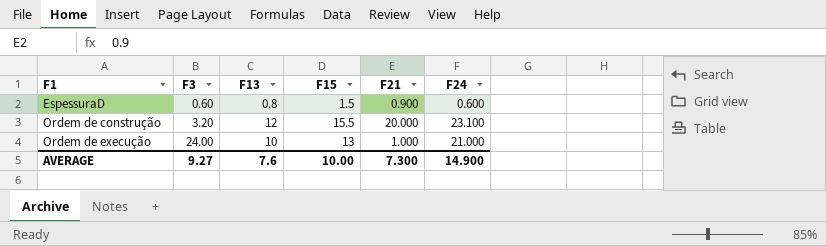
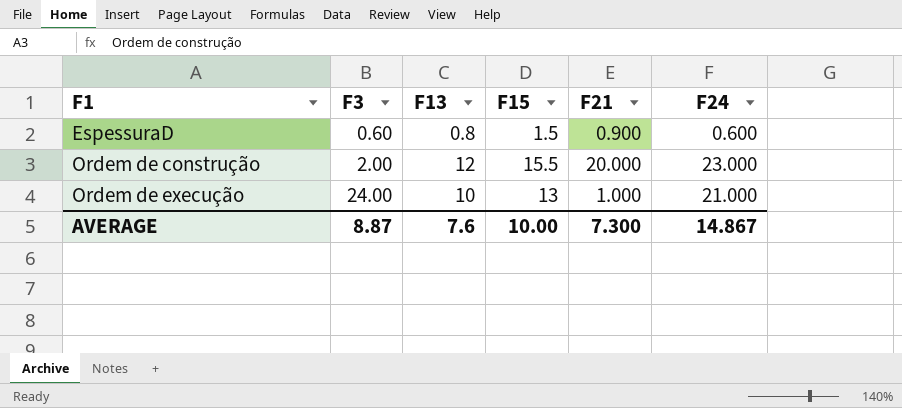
Ordem de construção | F3: 3.20 -> 2.00
Ordem de construção | F24: 23.100 -> 23.000
AVERAGE | F3: 9.27 -> 8.87
AVERAGE | F24: 14.900 -> 14.867

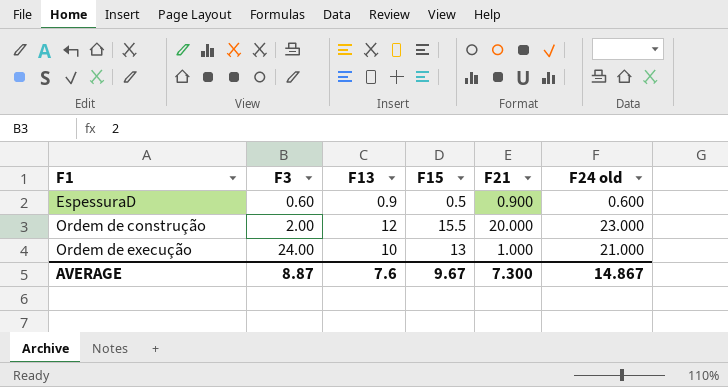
column name: F24 -> F24 old
EspessuraD | F13: 0.8 -> 0.9
EspessuraD | F15: 1.5 -> 0.5
AVERAGE | F15: 10.00 -> 9.67

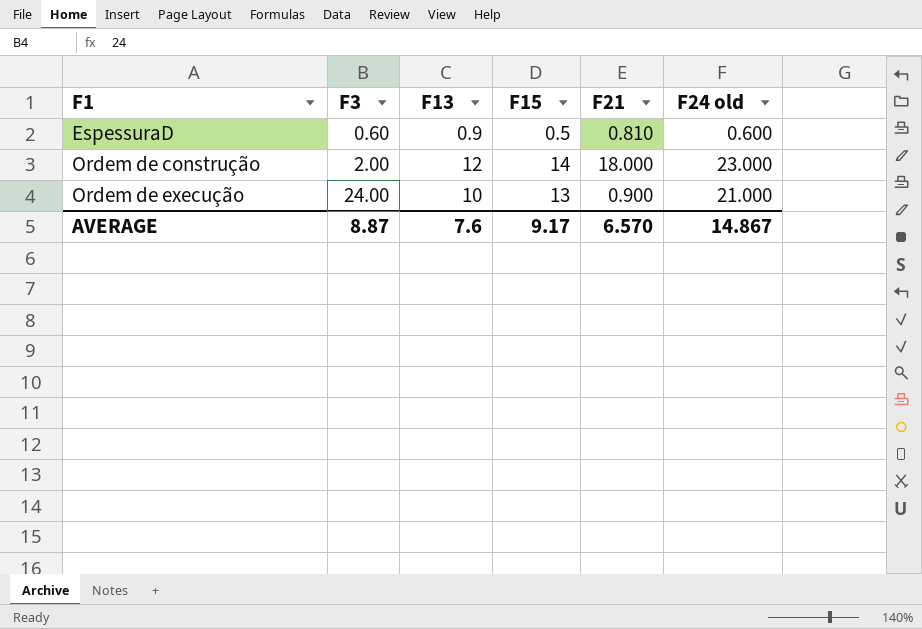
EspessuraD | F21: 0.900 -> 0.810
Ordem de construção | F15: 15.5 -> 14
Ordem de construção | F21: 20.000 -> 18.000
Ordem de execução | F21: 1.000 -> 0.900
AVERAGE | F15: 9.67 -> 9.17
AVERAGE | F21: 7.300 -> 6.570

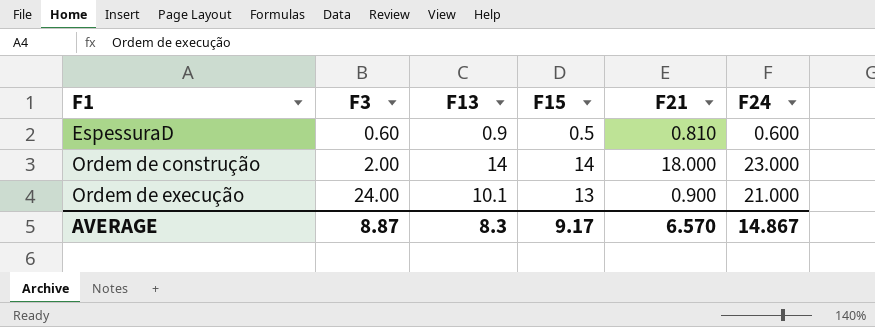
column name: F24 old -> F24
Ordem de construção | F13: 12 -> 14
Ordem de execução | F13: 10 -> 10.1
AVERAGE | F13: 7.6 -> 8.3

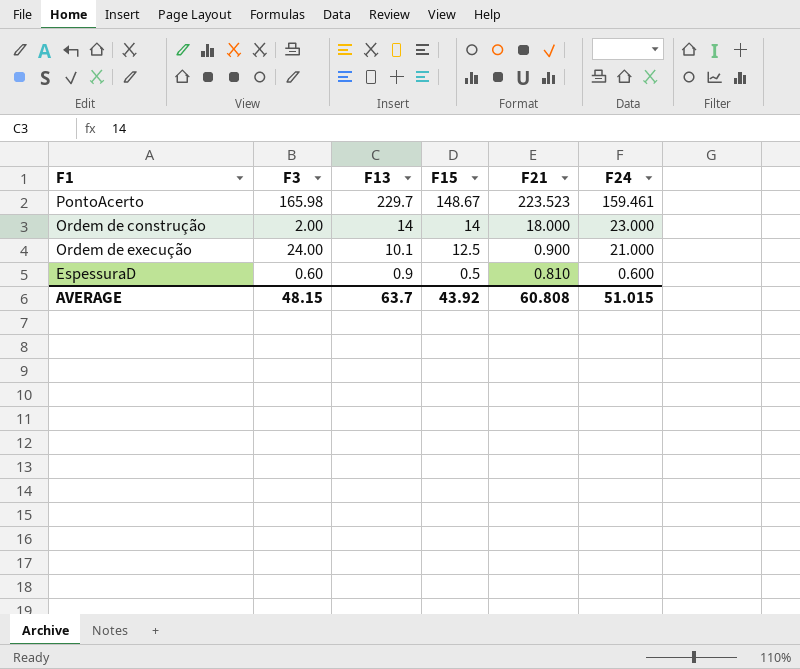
row order: F1 ascending -> F13 descending
row PontoAcerto: none -> 165.98 | 229.7 | 148.67 | 223.523 | 159.461
Ordem de execução | F15: 13 -> 12.5
AVERAGE | F3: 8.87 -> 48.15
AVERAGE | F13: 8.3 -> 63.7
AVERAGE | F15: 9.17 -> 43.92
AVERAGE | F21: 6.570 -> 60.808
AVERAGE | F24: 14.867 -> 51.015

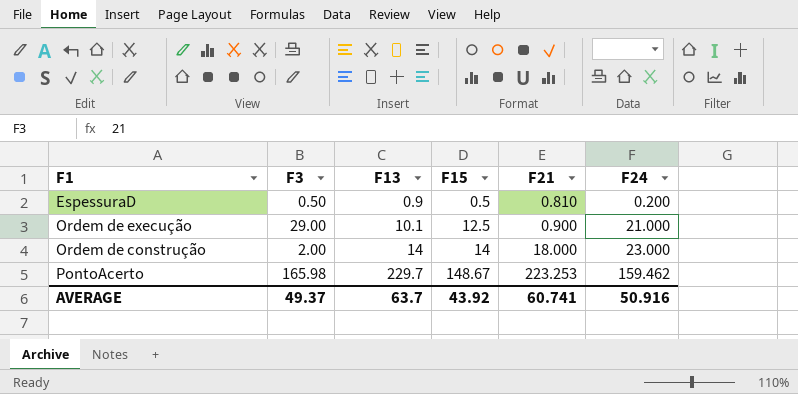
row order: F13 descending -> F13 ascending
EspessuraD | F3: 0.60 -> 0.50
EspessuraD | F24: 0.600 -> 0.200
Ordem de execução | F3: 24.00 -> 29.00
PontoAcerto | F21: 223.523 -> 223.253
PontoAcerto | F24: 159.461 -> 159.462
AVERAGE | F3: 48.15 -> 49.37
AVERAGE | F21: 60.808 -> 60.741
AVERAGE | F24: 51.015 -> 50.916

